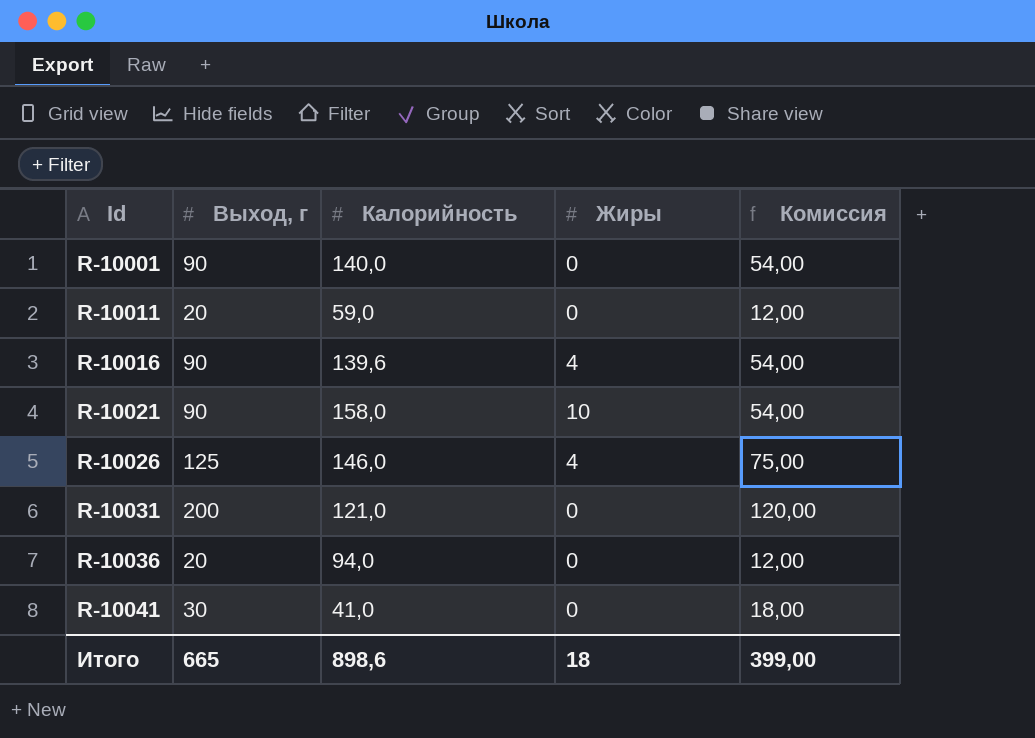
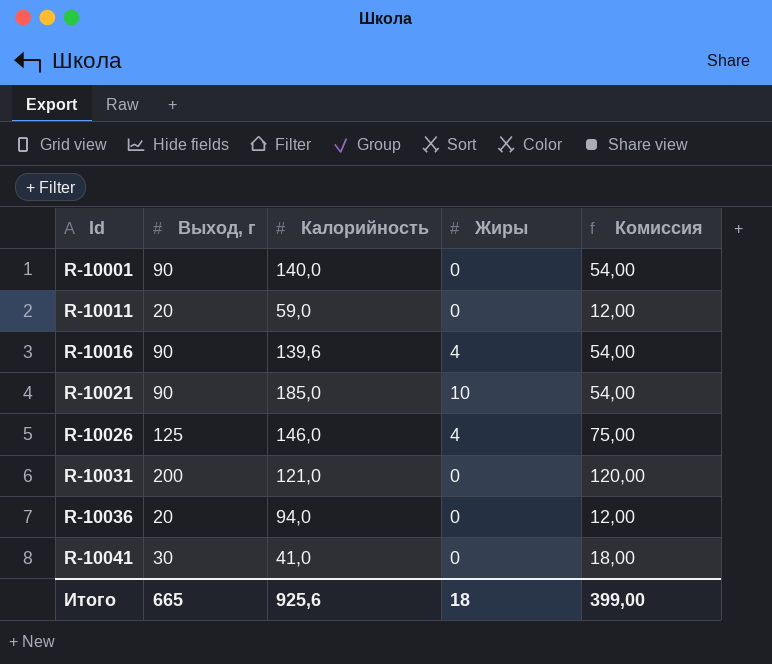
R-10021 | Калорийность: 158,0 -> 185,0
Итого | Калорийность: 898,6 -> 925,6

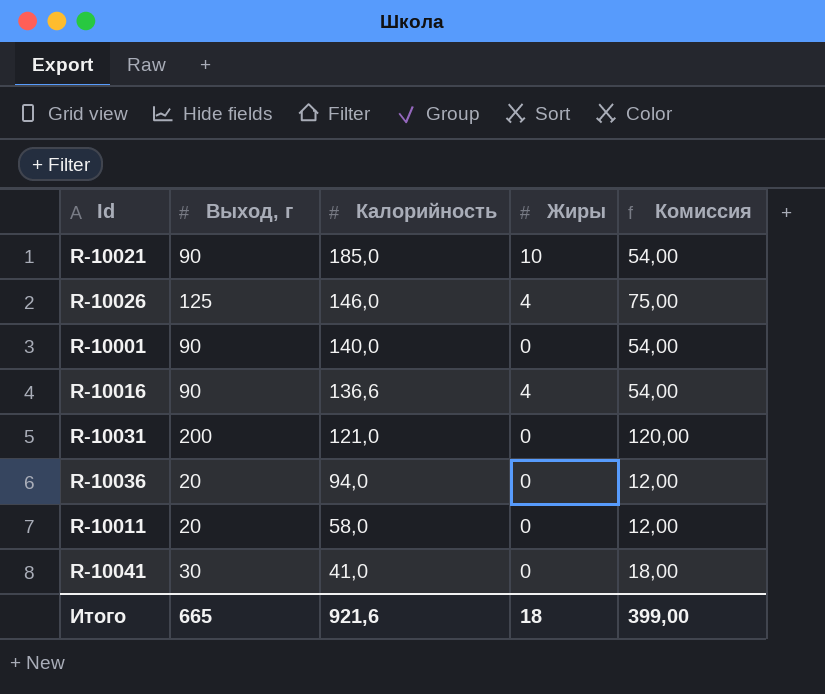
row order: Id ascending -> Калорийность descending
R-10016 | Калорийность: 139,6 -> 136,6
R-10011 | Калорийность: 59,0 -> 58,0
Итого | Калорийность: 925,6 -> 921,6

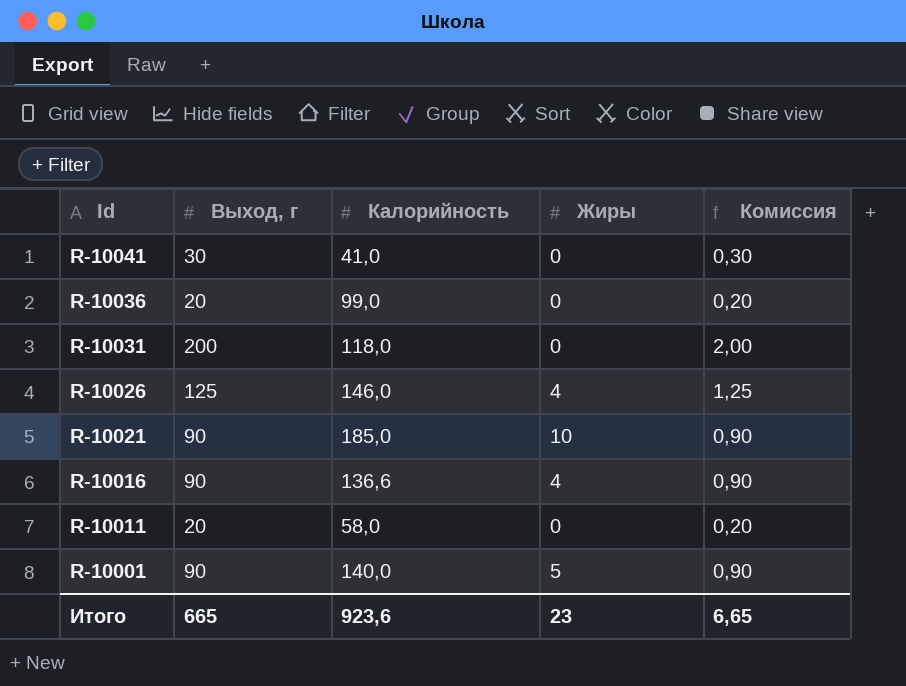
row order: Калорийность descending -> Id descending
column Комиссия | formula: [Выход, г] * 0,6 -> [Выход, г] * 0,01
R-10036 | Калорийность: 94,0 -> 99,0
R-10031 | Калорийность: 121,0 -> 118,0
R-10001 | Жиры: 0 -> 5
Итого | Калорийность: 921,6 -> 923,6
Итого | Жиры: 18 -> 23
Итого | Комиссия: 399,00 -> 6,65

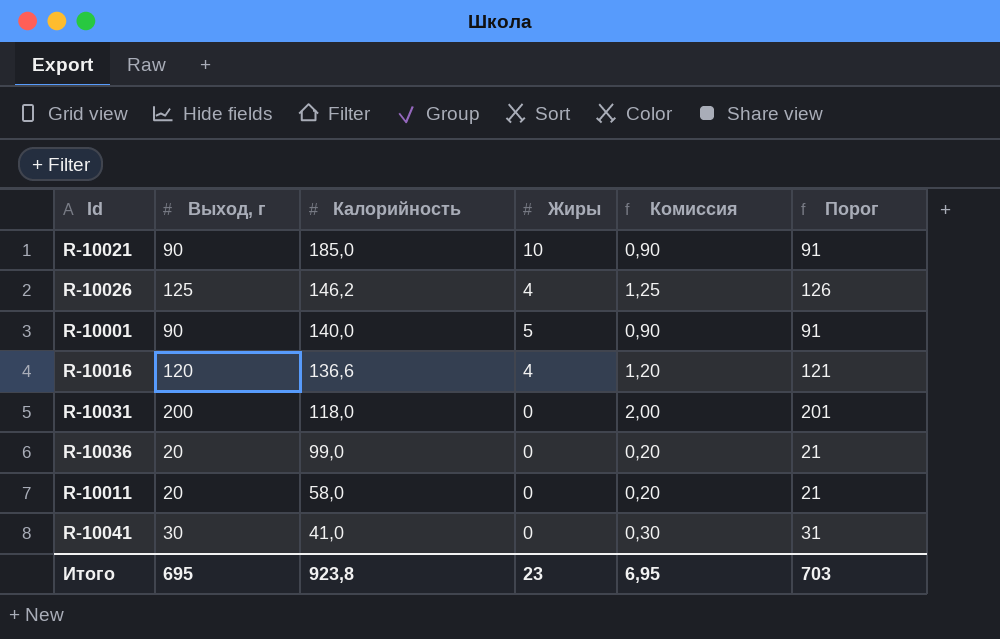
row order: Id descending -> Калорийность descending
column Порог | formula: none -> [Выход, г] + 1
R-10026 | Калорийность: 146,0 -> 146,2
R-10016 | Выход, г: 90 -> 120
R-10016 | Комиссия: 0,90 -> 1,20
Итого | Выход, г: 665 -> 695
Итого | Калорийность: 923,6 -> 923,8
Итого | Комиссия: 6,65 -> 6,95

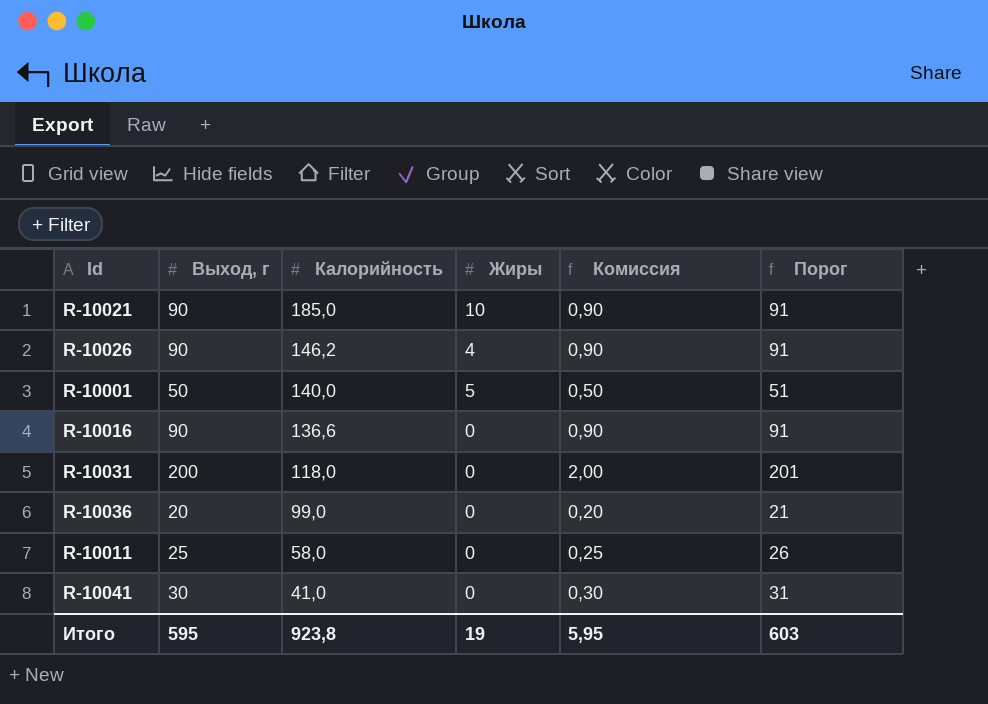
R-10026 | Выход, г: 125 -> 90
R-10026 | Комиссия: 1,25 -> 0,90
R-10026 | Порог: 126 -> 91
R-10001 | Выход, г: 90 -> 50
R-10001 | Комиссия: 0,90 -> 0,50
R-10001 | Порог: 91 -> 51
R-10016 | Выход, г: 120 -> 90
R-10016 | Жиры: 4 -> 0
R-10016 | Комиссия: 1,20 -> 0,90
R-10016 | Порог: 121 -> 91
R-10011 | Выход, г: 20 -> 25
R-10011 | Комиссия: 0,20 -> 0,25
R-10011 | Порог: 21 -> 26
Итого | Выход, г: 695 -> 595
Итого | Жиры: 23 -> 19
Итого | Комиссия: 6,95 -> 5,95
Итого | Порог: 703 -> 603

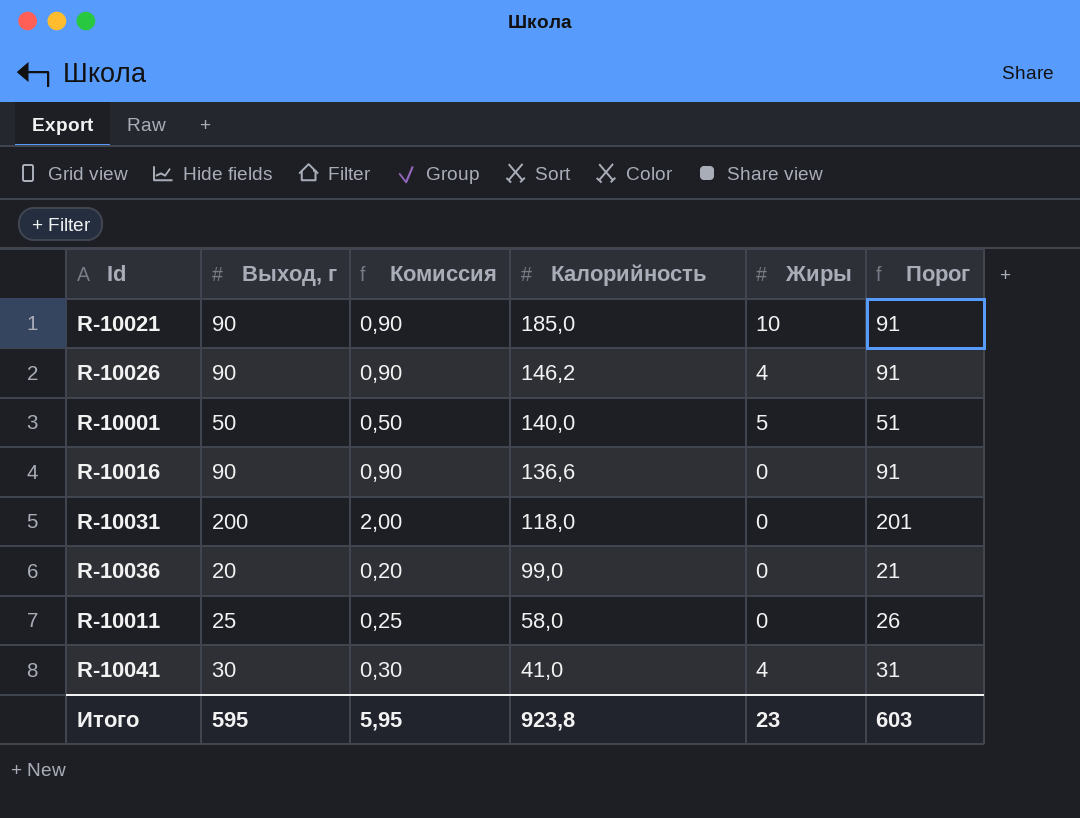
column Комиссия | position: 5 -> 3
R-10041 | Жиры: 0 -> 4
Итого | Жиры: 19 -> 23

